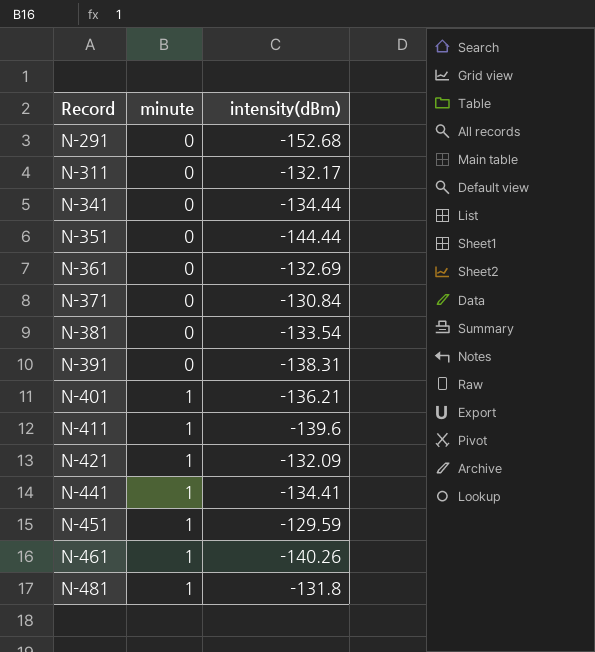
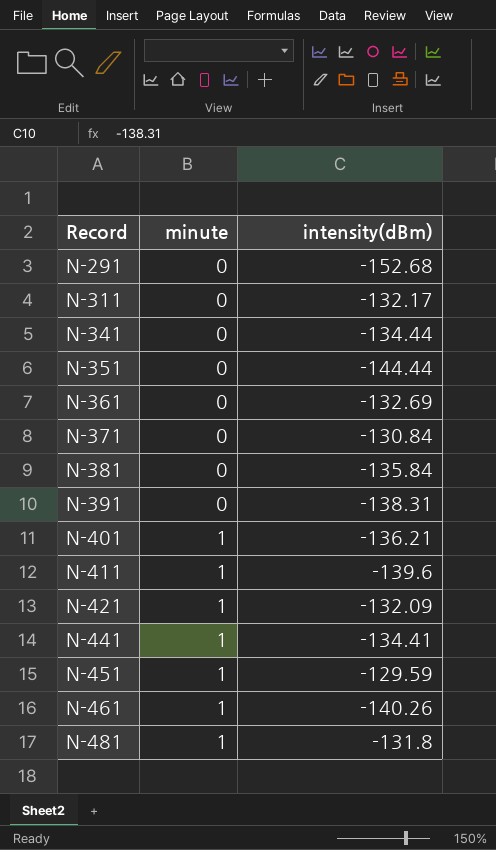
N-381 | intensity(dBm): -133.54 -> -135.84

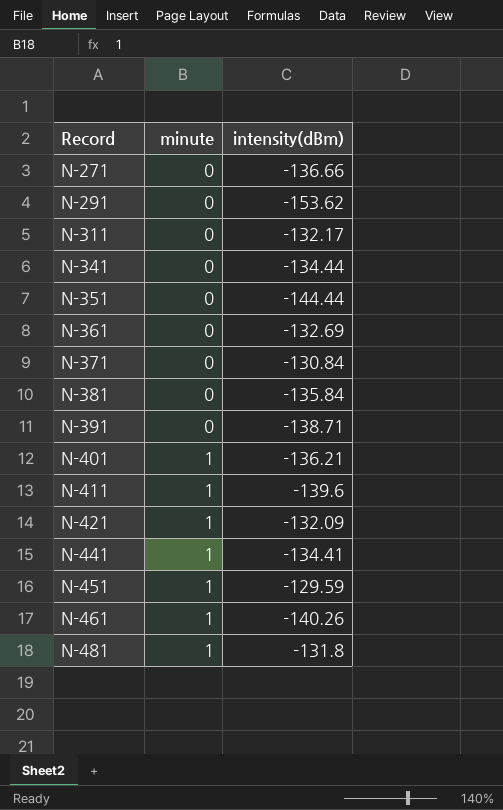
row N-271: none -> 0 | -136.66
N-291 | intensity(dBm): -152.68 -> -153.62
N-391 | intensity(dBm): -138.31 -> -138.71

